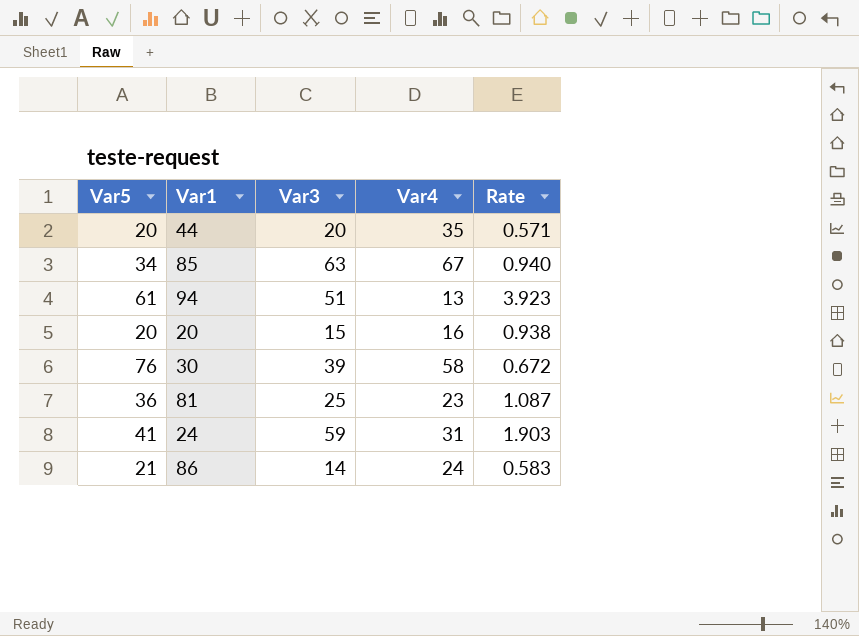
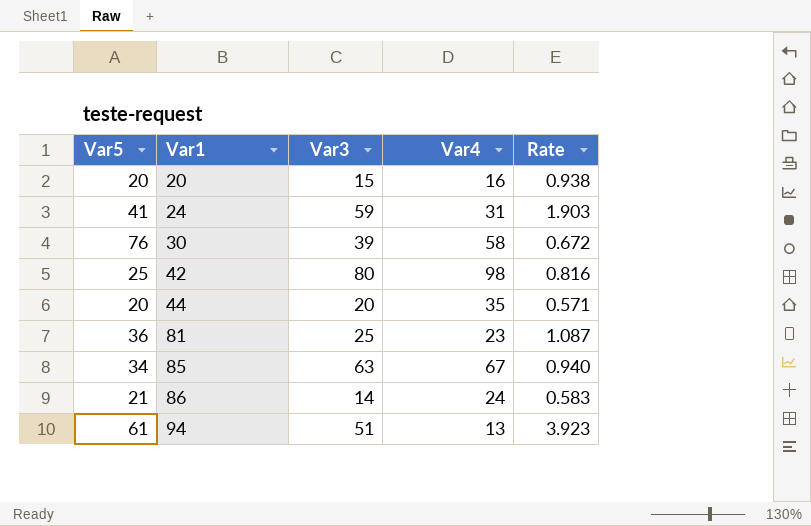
row order: none -> Var1 ascending
row 42: none -> 25 | 80 | 98 | 0.816

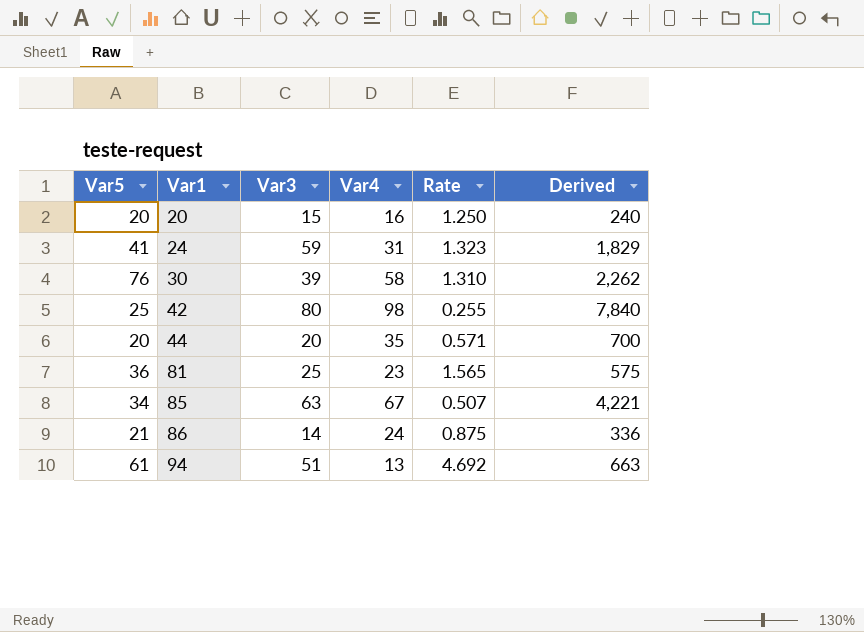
column Rate | formula: [Var3] / [Var4] -> [Var5] / [Var4]
column Derived | formula: none -> [Var3] * [Var4]

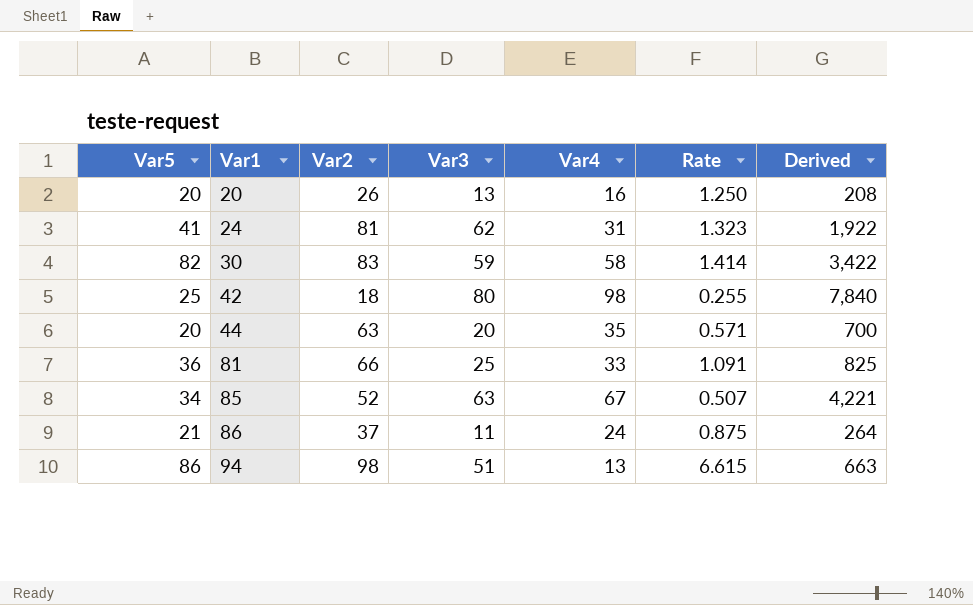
column Var2 | position: none -> 3
20 | Var3: 15 -> 13
20 | Derived: 240 -> 208
24 | Var3: 59 -> 62
24 | Derived: 1,829 -> 1,922
30 | Var5: 76 -> 82
30 | Var3: 39 -> 59
30 | Rate: 1.310 -> 1.414
30 | Derived: 2,262 -> 3,422
81 | Var4: 23 -> 33
81 | Rate: 1.565 -> 1.091
81 | Derived: 575 -> 825
86 | Var3: 14 -> 11
86 | Derived: 336 -> 264
94 | Var5: 61 -> 86
94 | Rate: 4.692 -> 6.615

